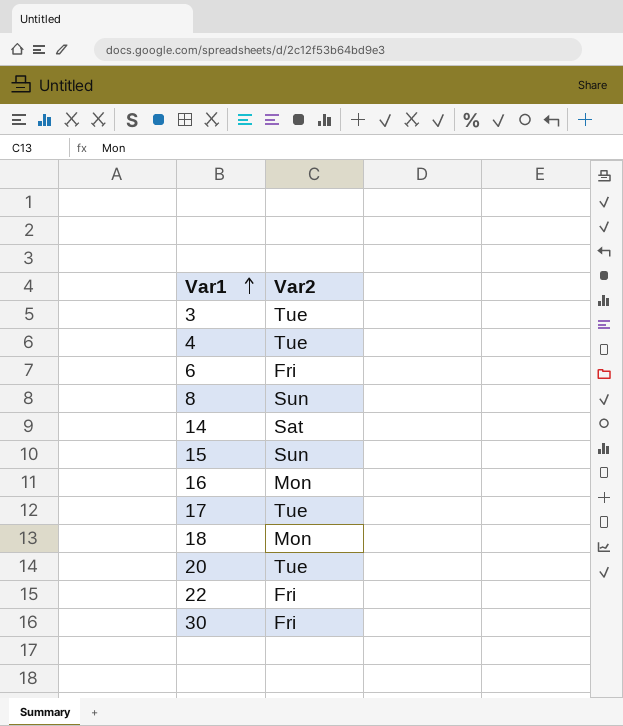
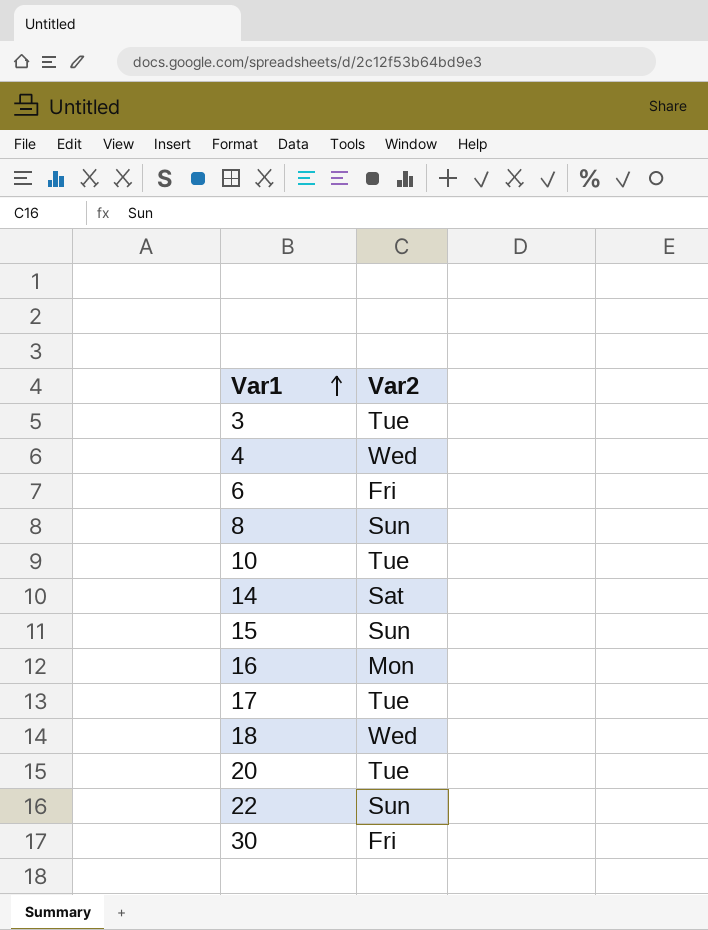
4 | Var2: Tue -> Wed
row 10: none -> Tue
18 | Var2: Mon -> Wed
22 | Var2: Fri -> Sun

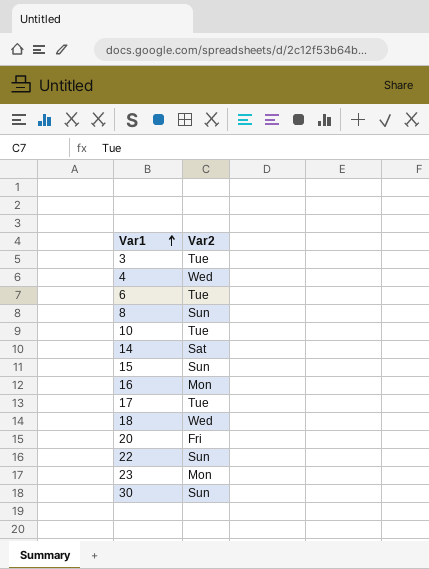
6 | Var2: Fri -> Tue
20 | Var2: Tue -> Fri
row 23: none -> Mon
30 | Var2: Fri -> Sun

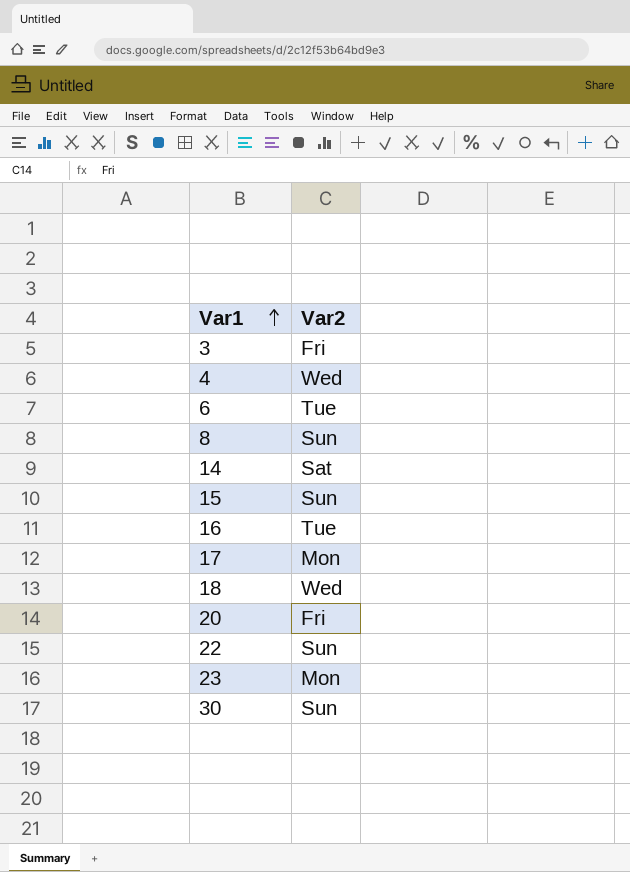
row 10: Tue -> none
3 | Var2: Tue -> Fri
16 | Var2: Mon -> Tue
17 | Var2: Tue -> Mon

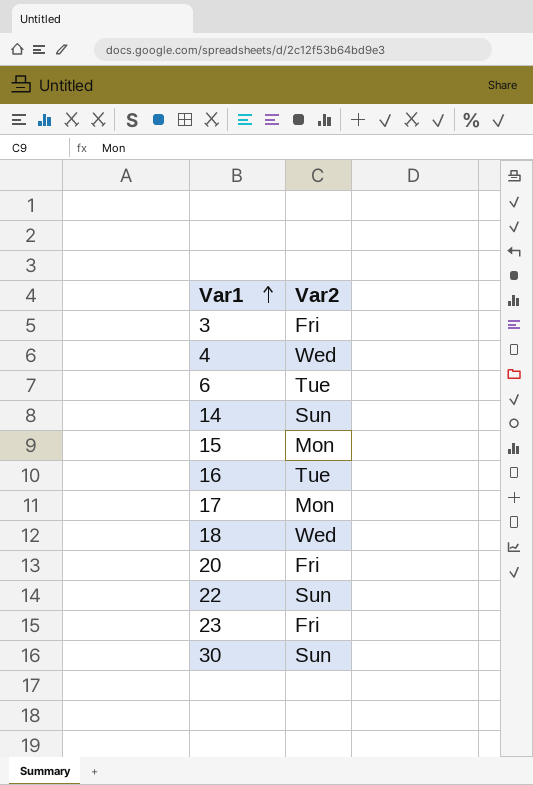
row 8: Sun -> none
14 | Var2: Sat -> Sun
15 | Var2: Sun -> Mon
23 | Var2: Mon -> Fri

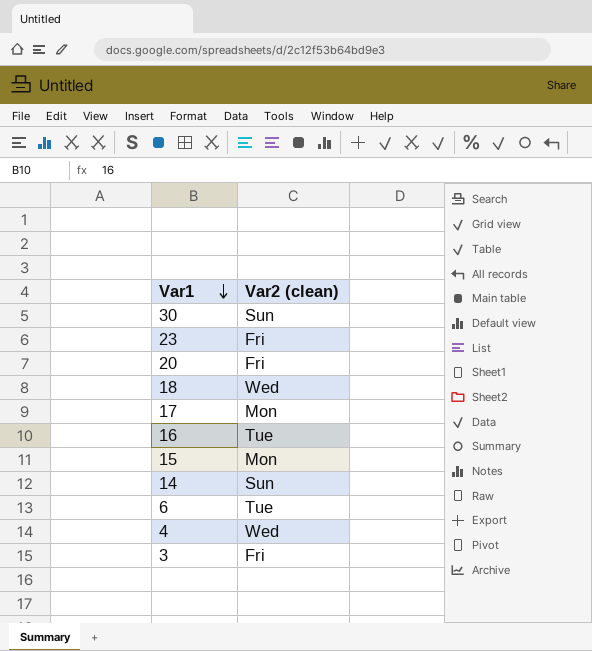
row order: Var1 ascending -> Var1 descending
column name: Var2 -> Var2 (clean)
row 22: Sun -> none

